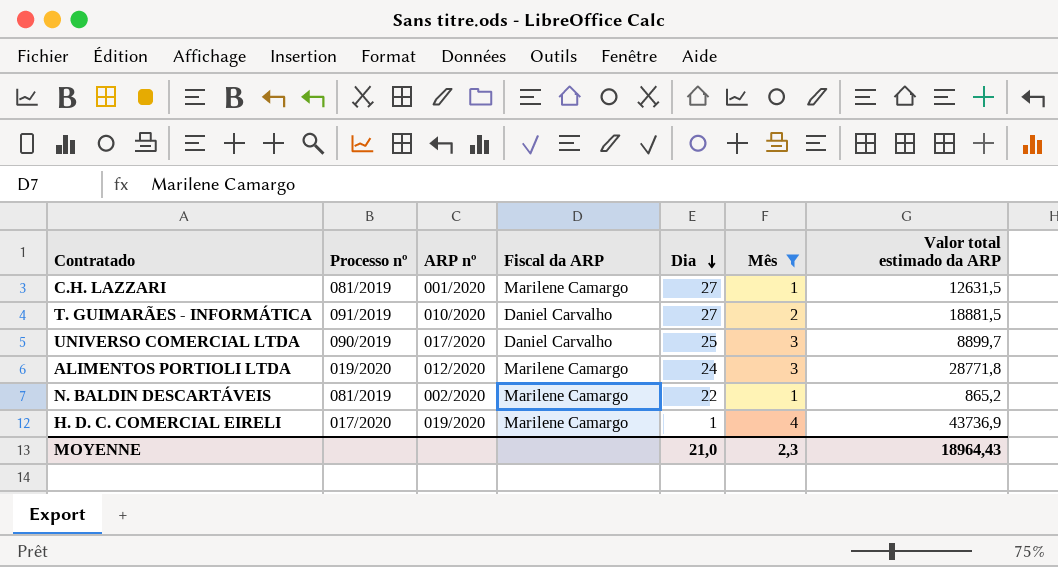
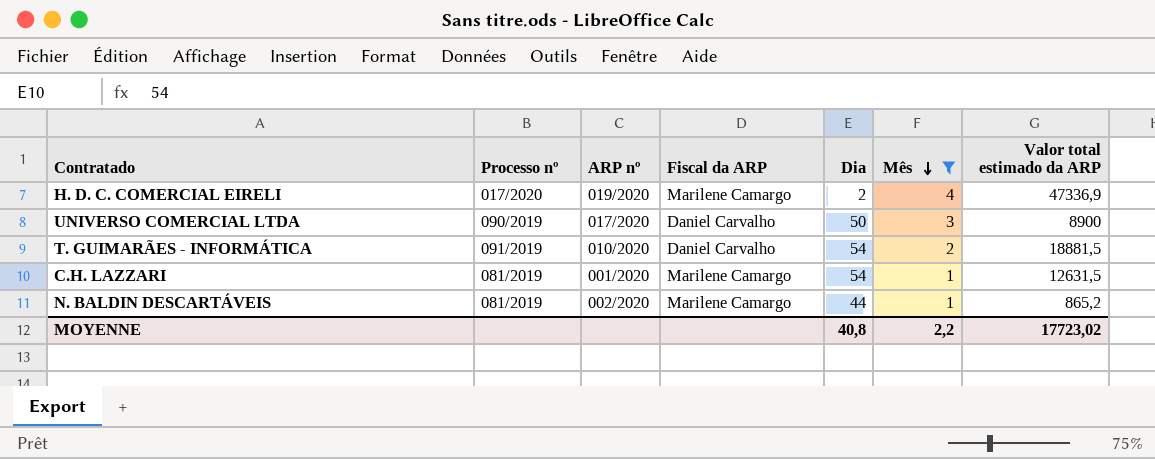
row order: Dia descending -> Mês descending
row ALIMENTOS PORTIOLI LTDA: 019/2020 | 012/2020 | Marilene Camargo | 24 | 3 | 28771,8 -> none
H. D. C. COMERCIAL EIRELI | Dia: 1 -> 2
H. D. C. COMERCIAL EIRELI | Valor total estimado da ARP: 43736,9 -> 47336,9
UNIVERSO COMERCIAL LTDA | Dia: 25 -> 50
UNIVERSO COMERCIAL LTDA | Valor total estimado da ARP: 8899,7 -> 8900
T. GUIMARÃES - INFORMÁTICA | Dia: 27 -> 54
C.H. LAZZARI | Dia: 27 -> 54
N. BALDIN DESCARTÁVEIS | Dia: 22 -> 44
MOYENNE | Dia: 21,0 -> 40,8
MOYENNE | Mês: 2,3 -> 2,2
MOYENNE | Valor total estimado da ARP: 18964,43 -> 17723,02

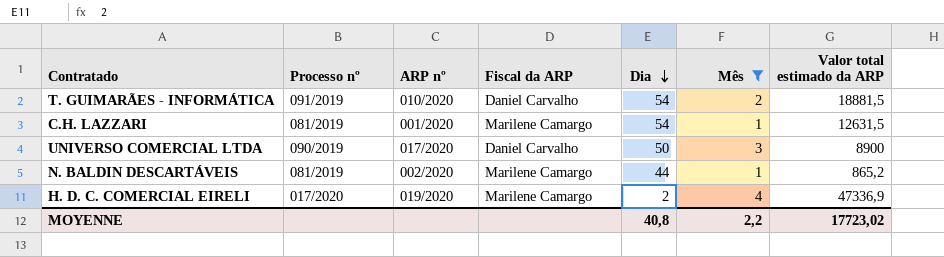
row order: Mês descending -> Dia descending

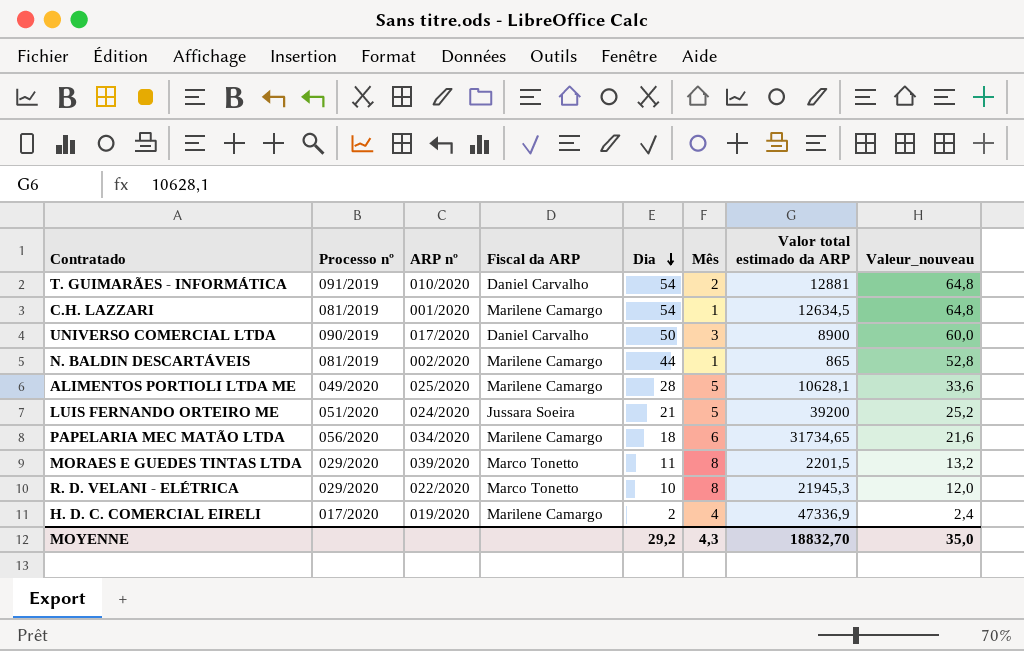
filter: Mês <= 4 -> none
column Valeur_nouveau | formula: none -> [Dia] * 1,2
T. GUIMARÃES - INFORMÁTICA | Valor total estimado da ARP: 18881,5 -> 12881
C.H. LAZZARI | Valor total estimado da ARP: 12631,5 -> 12634,5
N. BALDIN DESCARTÁVEIS | Valor total estimado da ARP: 865,2 -> 865
MOYENNE | Dia: 40,8 -> 29,2
MOYENNE | Mês: 2,2 -> 4,3
MOYENNE | Valor total estimado da ARP: 17723,02 -> 18832,70

